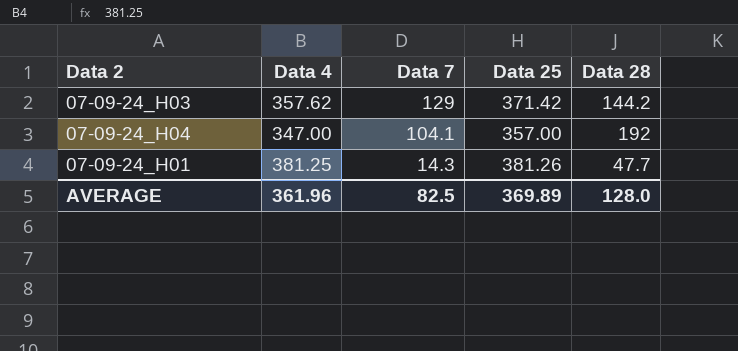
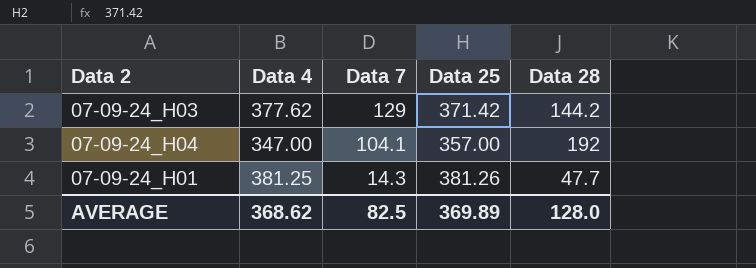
07-09-24_H03 | Data 4: 357.62 -> 377.62
AVERAGE | Data 4: 361.96 -> 368.62

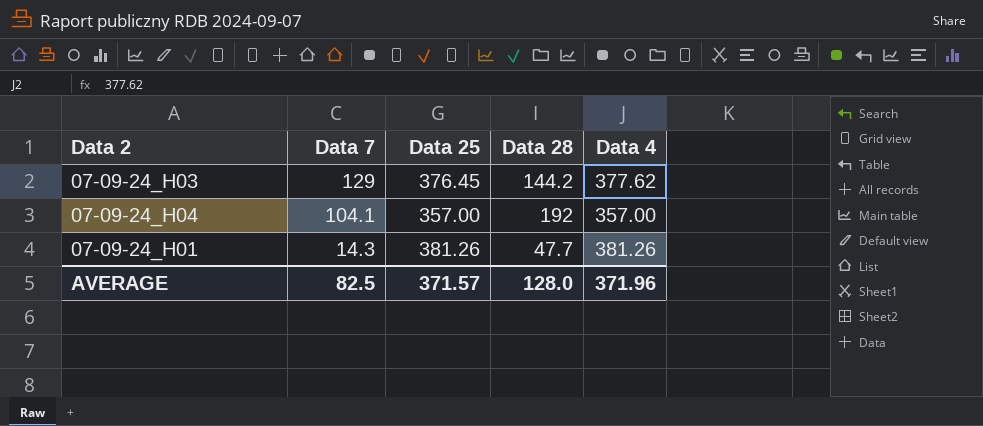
column Data 4 | position: 2 -> 5
07-09-24_H03 | Data 25: 371.42 -> 376.45
07-09-24_H04 | Data 4: 347.00 -> 357.00
07-09-24_H01 | Data 4: 381.25 -> 381.26
AVERAGE | Data 25: 369.89 -> 371.57
AVERAGE | Data 4: 368.62 -> 371.96

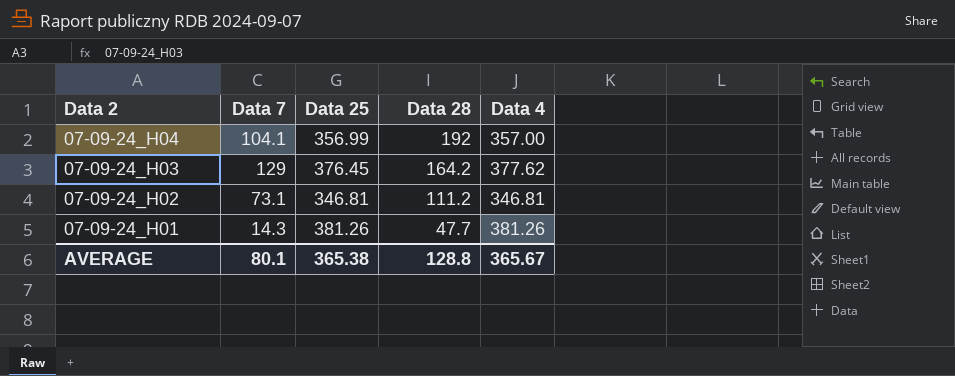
row order: Data 7 descending -> Data 2 descending
07-09-24_H04 | Data 25: 357.00 -> 356.99
07-09-24_H03 | Data 28: 144.2 -> 164.2
row 07-09-24_H02: none -> 73.1 | 346.81 | 111.2 | 346.81
AVERAGE | Data 7: 82.5 -> 80.1
AVERAGE | Data 25: 371.57 -> 365.38
AVERAGE | Data 28: 128.0 -> 128.8
AVERAGE | Data 4: 371.96 -> 365.67

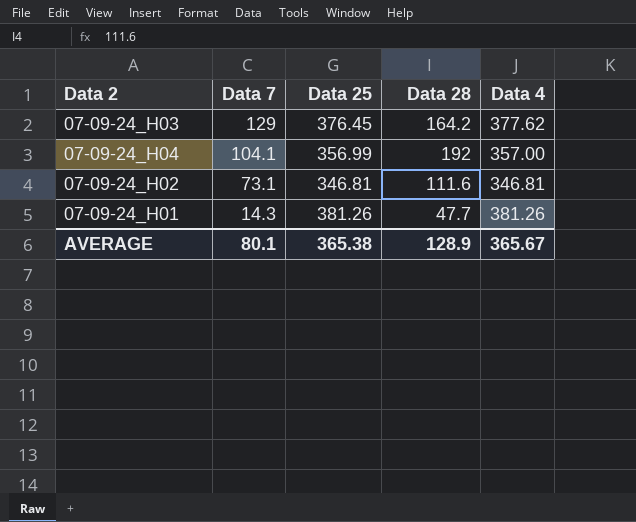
row order: Data 2 descending -> Data 7 descending
07-09-24_H02 | Data 28: 111.2 -> 111.6
AVERAGE | Data 28: 128.8 -> 128.9

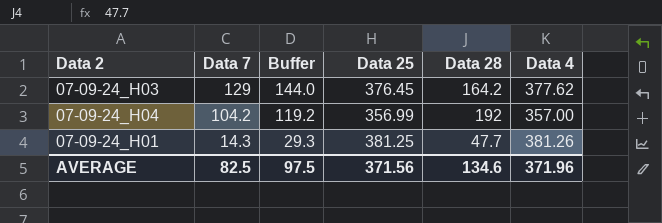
column Buffer | formula: none -> [Data 7] + 15
row 07-09-24_H02: 73.1 | 346.81 | 111.6 | 346.81 -> none
07-09-24_H04 | Data 7: 104.1 -> 104.2
07-09-24_H01 | Data 25: 381.26 -> 381.25
AVERAGE | Data 7: 80.1 -> 82.5
AVERAGE | Data 25: 365.38 -> 371.56
AVERAGE | Data 28: 128.9 -> 134.6
AVERAGE | Data 4: 365.67 -> 371.96

